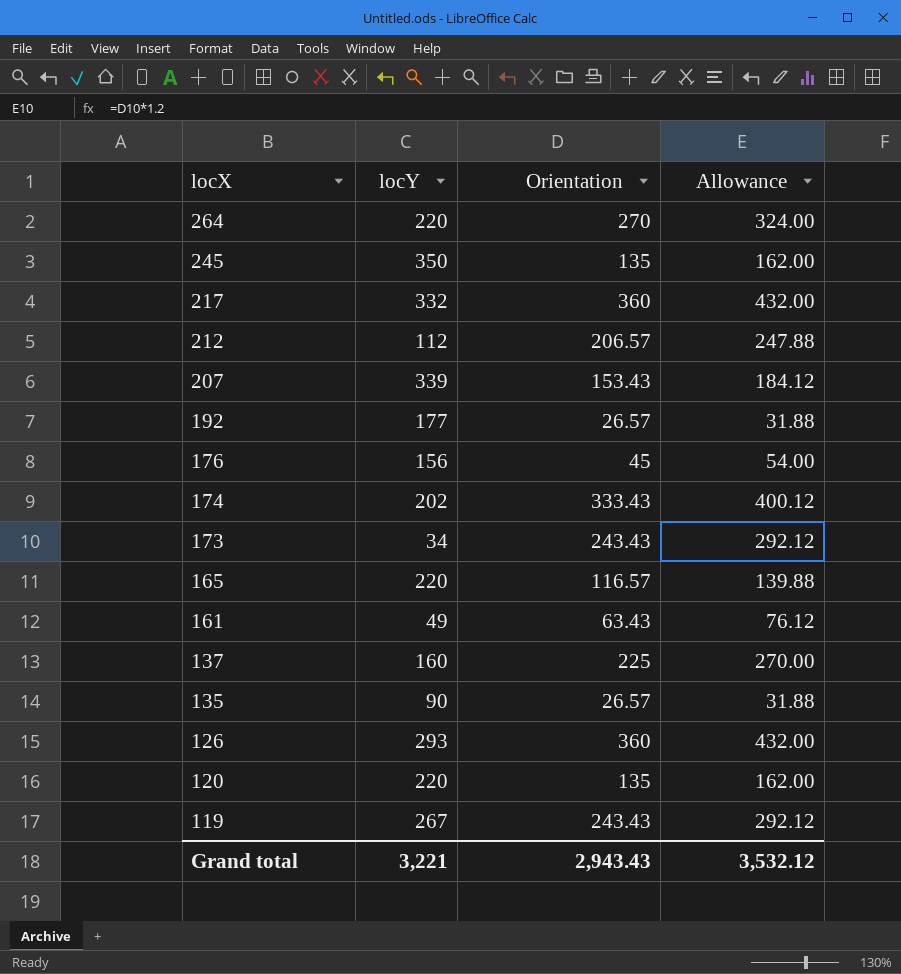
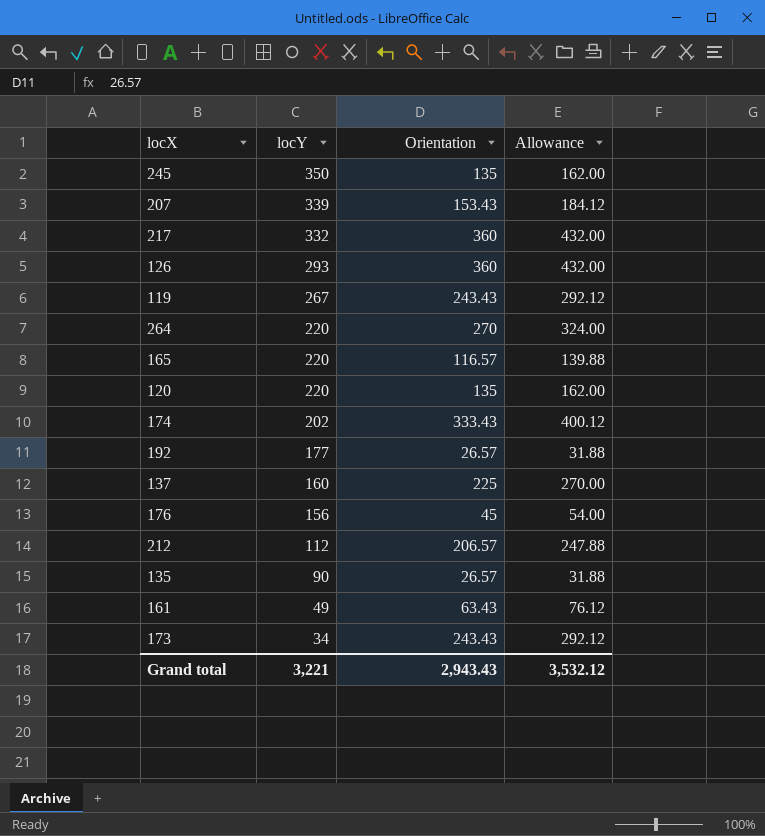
row order: locX descending -> locY descending

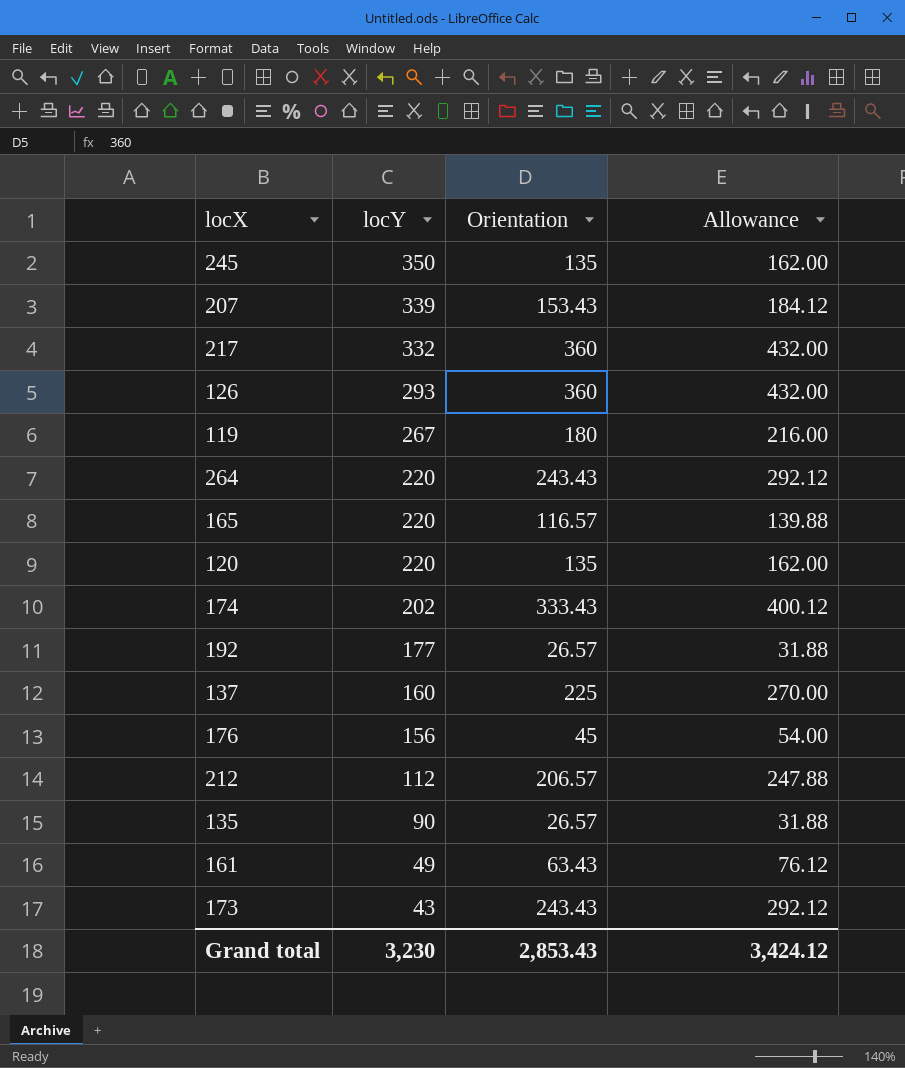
119 | Orientation: 243.43 -> 180
119 | Allowance: 292.12 -> 216.00
264 | Orientation: 270 -> 243.43
264 | Allowance: 324.00 -> 292.12
173 | locY: 34 -> 43
Grand total | locY: 3,221 -> 3,230
Grand total | Orientation: 2,943.43 -> 2,853.43
Grand total | Allowance: 3,532.12 -> 3,424.12

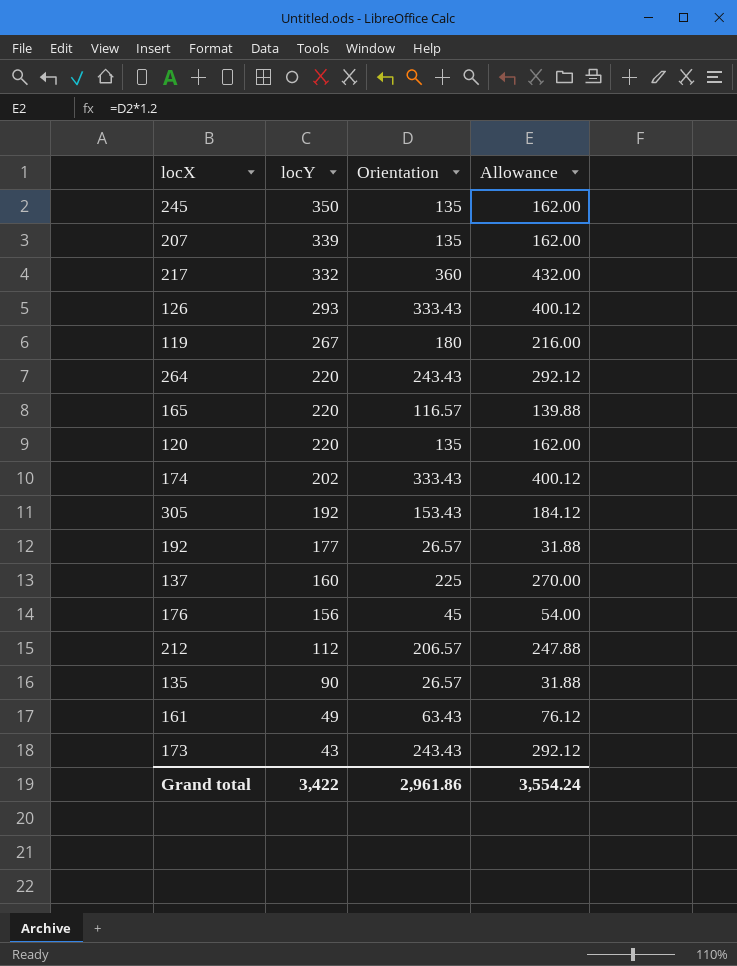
207 | Orientation: 153.43 -> 135
207 | Allowance: 184.12 -> 162.00
126 | Orientation: 360 -> 333.43
126 | Allowance: 432.00 -> 400.12
row 305: none -> 192 | 153.43 | 184.12
Grand total | locY: 3,230 -> 3,422
Grand total | Orientation: 2,853.43 -> 2,961.86
Grand total | Allowance: 3,424.12 -> 3,554.24

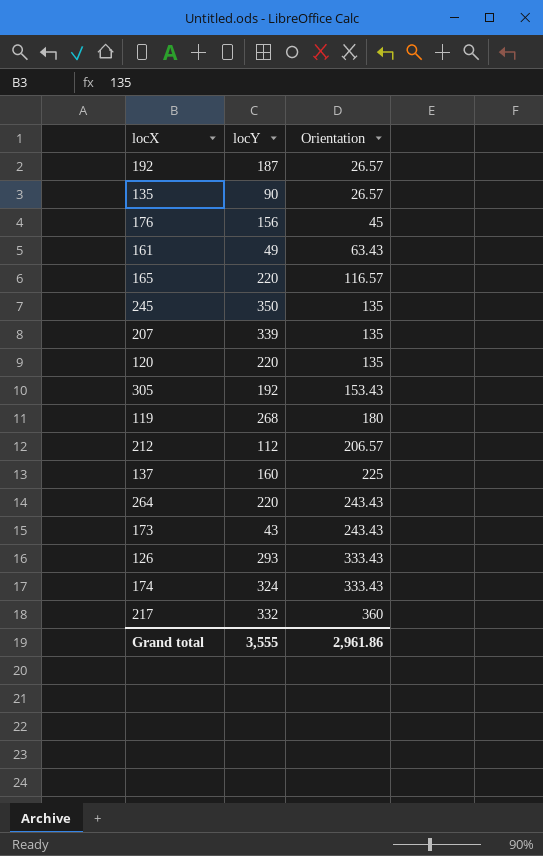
row order: locY descending -> Orientation ascending
column Allowance | formula: [Orientation] * 1.2 -> none
192 | locY: 177 -> 187
119 | locY: 267 -> 268
174 | locY: 202 -> 324
Grand total | locY: 3,422 -> 3,555

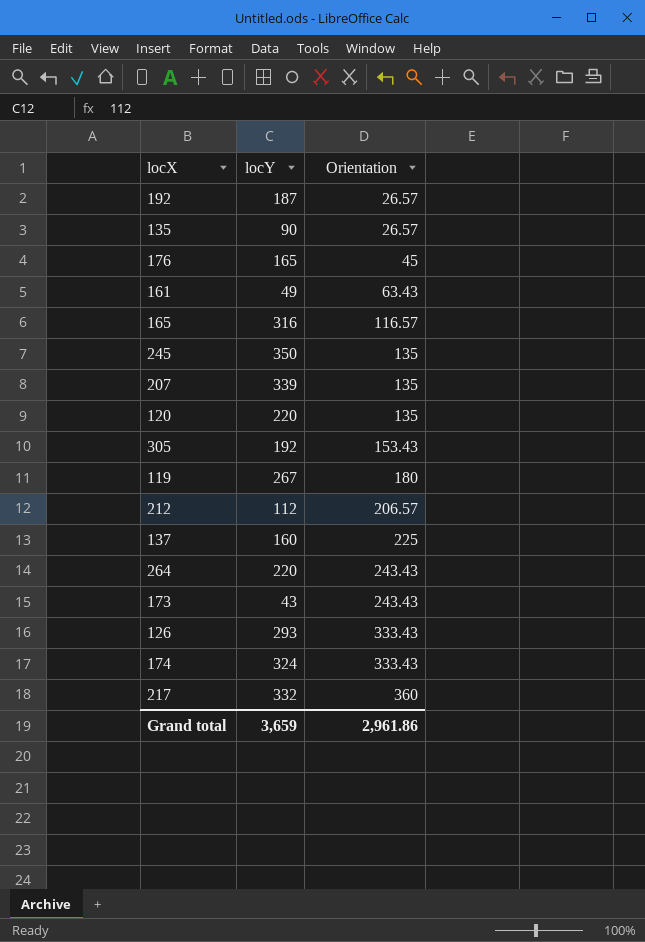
176 | locY: 156 -> 165
165 | locY: 220 -> 316
119 | locY: 268 -> 267
Grand total | locY: 3,555 -> 3,659

